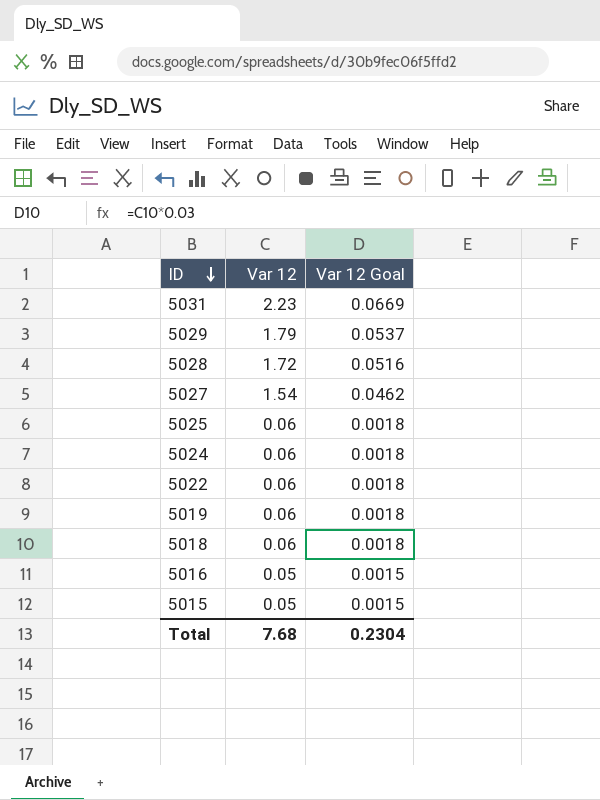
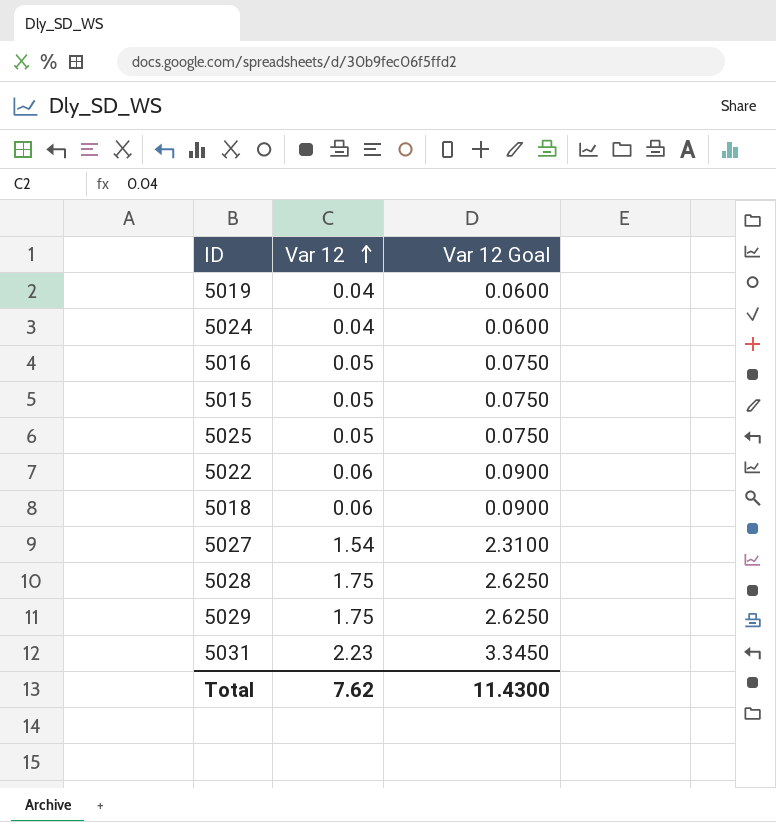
row order: ID descending -> Var 12 ascending
column Var 12 Goal | formula: [Var 12] * 0.03 -> [Var 12] * 1.5
5019 | Var 12: 0.06 -> 0.04
5024 | Var 12: 0.06 -> 0.04
5025 | Var 12: 0.06 -> 0.05
5028 | Var 12: 1.72 -> 1.75
5029 | Var 12: 1.79 -> 1.75
Total | Var 12: 7.68 -> 7.62
Total | Var 12 Goal: 0.2304 -> 11.4300

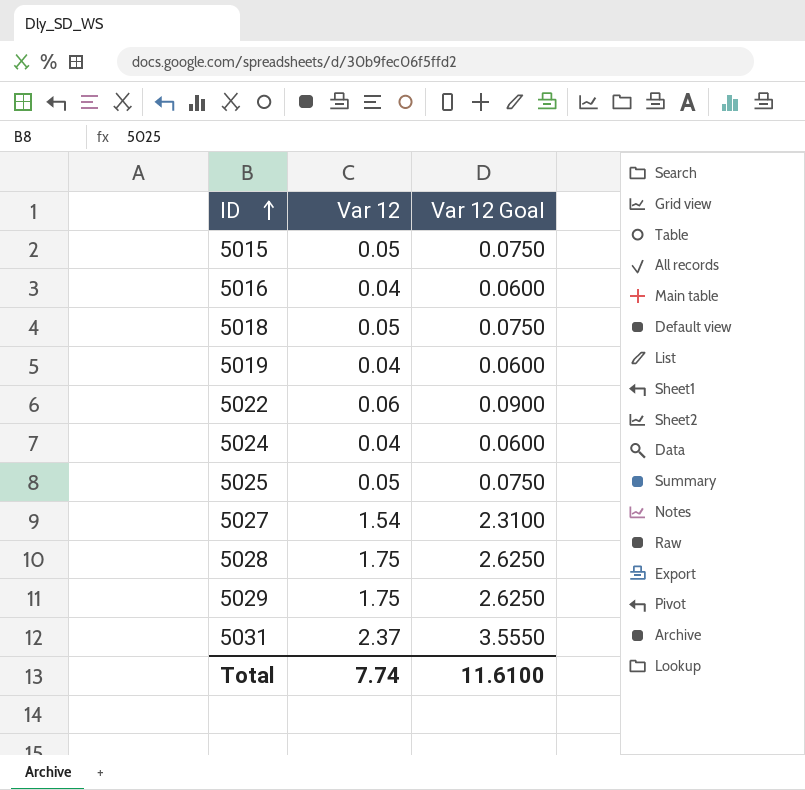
row order: Var 12 ascending -> ID ascending
5016 | Var 12: 0.05 -> 0.04
5016 | Var 12 Goal: 0.0750 -> 0.0600
5018 | Var 12: 0.06 -> 0.05
5018 | Var 12 Goal: 0.0900 -> 0.0750
5031 | Var 12: 2.23 -> 2.37
5031 | Var 12 Goal: 3.3450 -> 3.5550
Total | Var 12: 7.62 -> 7.74
Total | Var 12 Goal: 11.4300 -> 11.6100

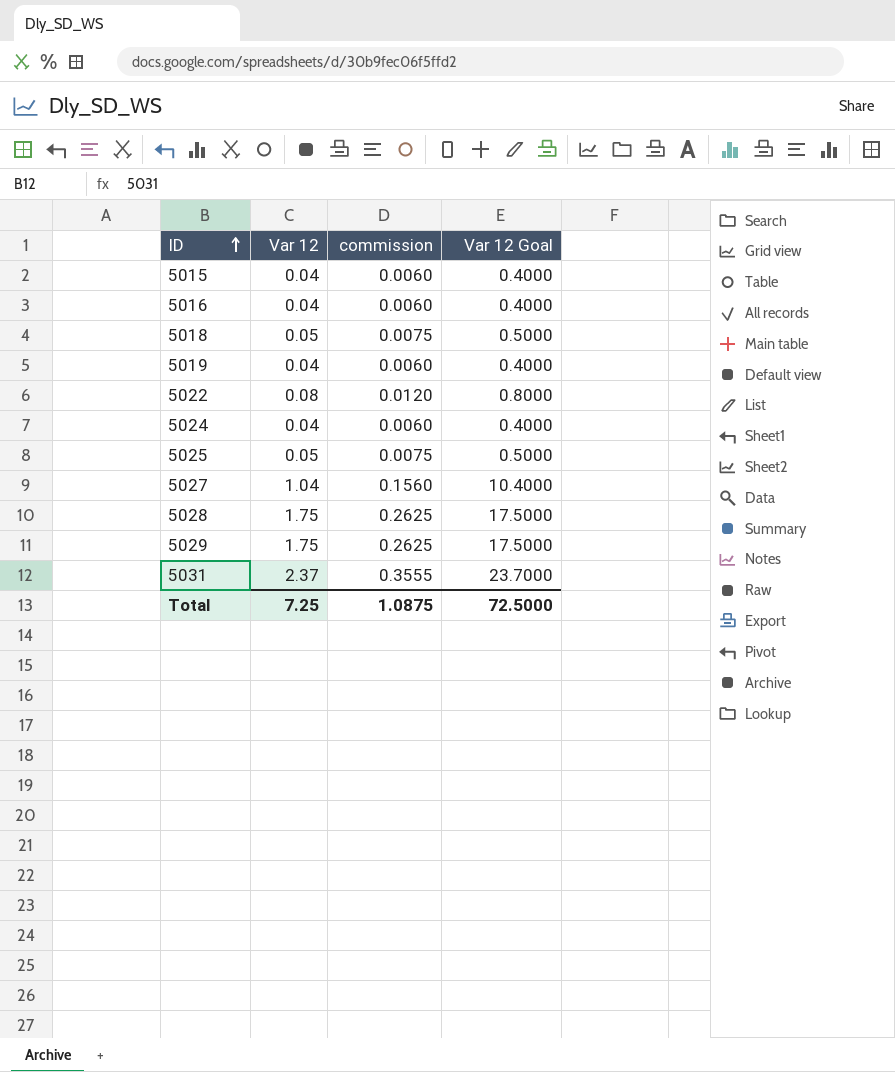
column commission | formula: none -> [Var 12] * 0.15
column Var 12 Goal | formula: [Var 12] * 1.5 -> [Var 12] * 10
5015 | Var 12: 0.05 -> 0.04
5022 | Var 12: 0.06 -> 0.08
5027 | Var 12: 1.54 -> 1.04
Total | Var 12: 7.74 -> 7.25
Total | Var 12 Goal: 11.6100 -> 72.5000

